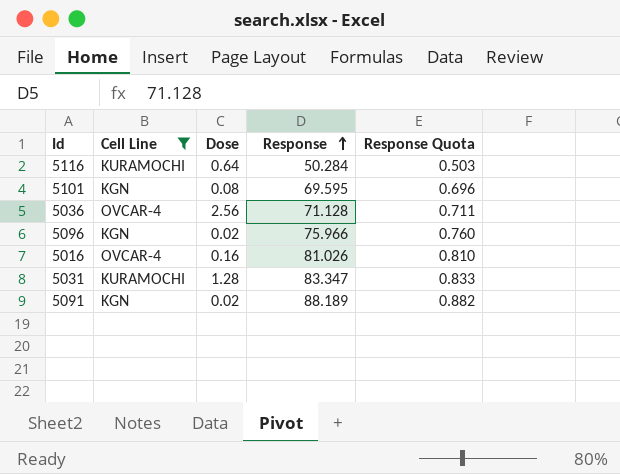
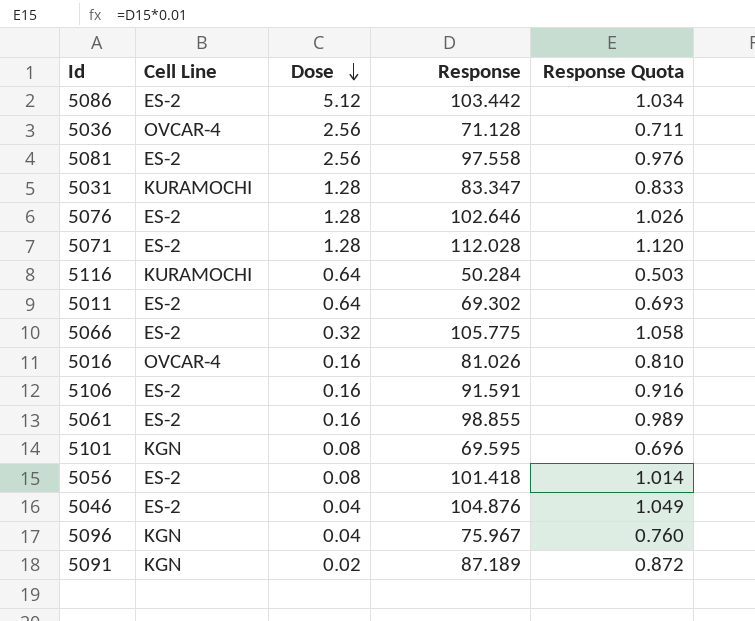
filter: Cell Line != ES-2 -> none
row order: Response ascending -> Dose descending
5096 | Dose: 0.02 -> 0.04
5096 | Response: 75.966 -> 75.967
5091 | Response: 88.189 -> 87.189
5091 | Response Quota: 0.882 -> 0.872

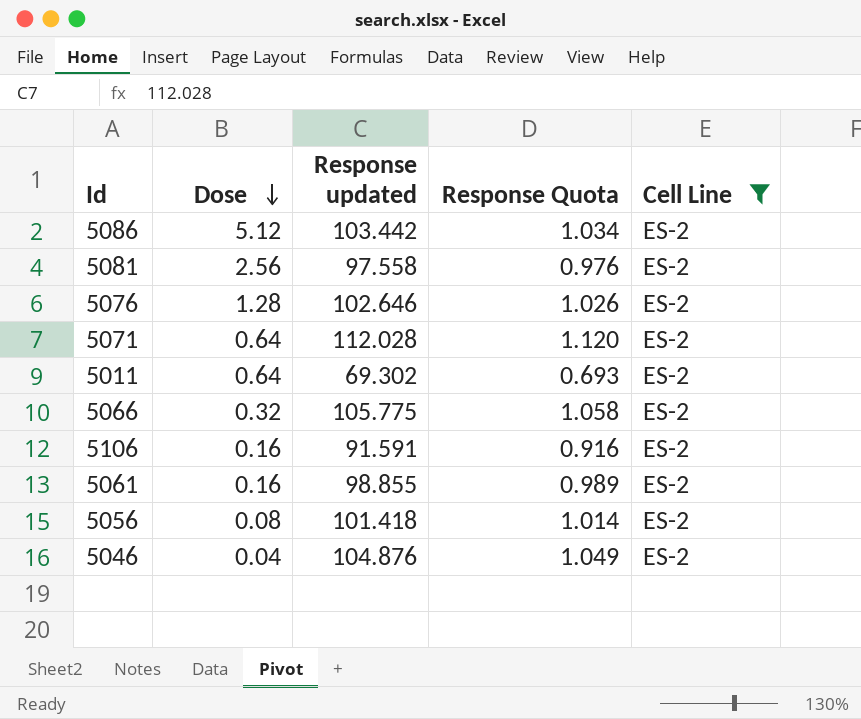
filter: none -> Cell Line = ES-2
column name: Response -> Response updated
column Cell Line | position: 2 -> 5
5071 | Dose: 1.28 -> 0.64

